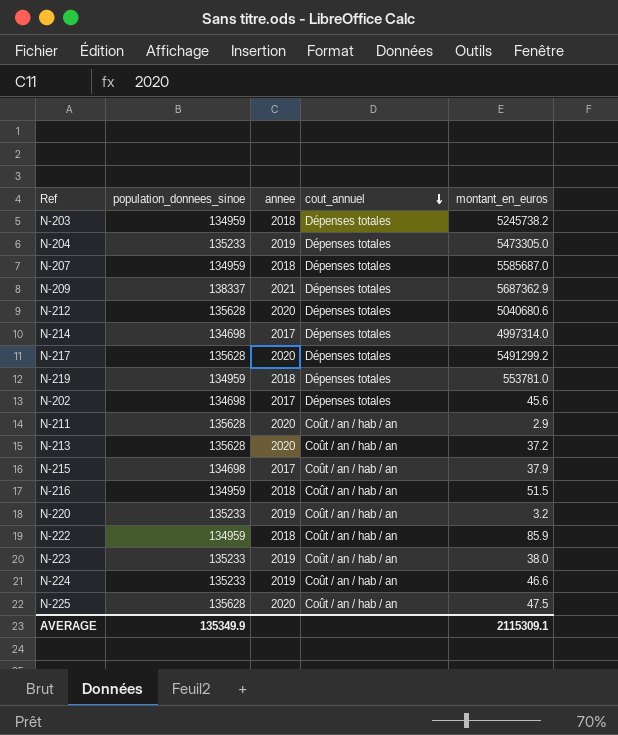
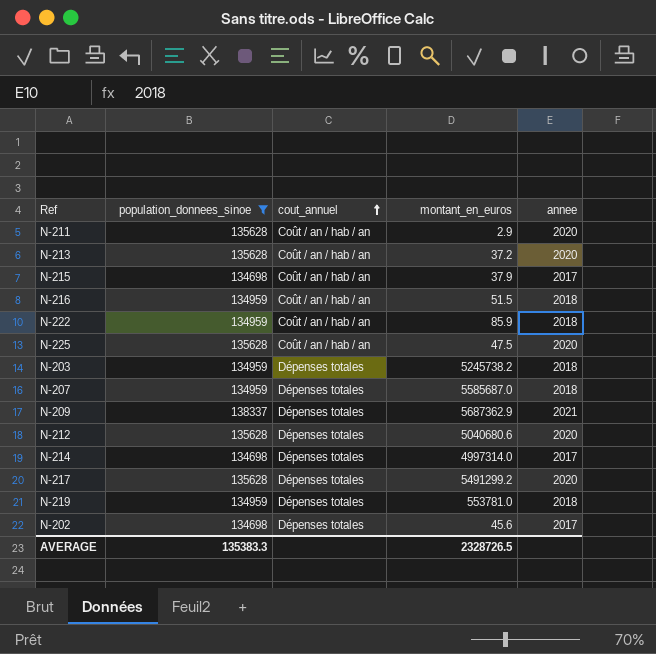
filter: none -> population_donnees_sinoe != 135233
row order: cout_annuel descending -> cout_annuel ascending
column annee | position: 3 -> 5
AVERAGE | population_donnees_sinoe: 135349.9 -> 135383.3
AVERAGE | montant_en_euros: 2115309.1 -> 2328726.5

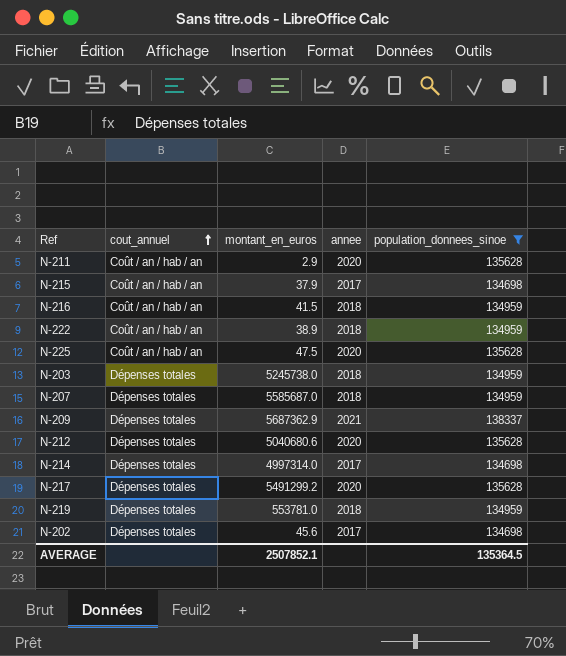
column population_donnees_sinoe | position: 2 -> 5
row N-213: 135628 | Coût / an / hab / an | 37.2 | 2020 -> none
N-216 | montant_en_euros: 51.5 -> 41.5
N-222 | montant_en_euros: 85.9 -> 38.9
N-203 | montant_en_euros: 5245738.2 -> 5245738.0
AVERAGE | montant_en_euros: 2328726.5 -> 2507852.1
AVERAGE | population_donnees_sinoe: 135383.3 -> 135364.5

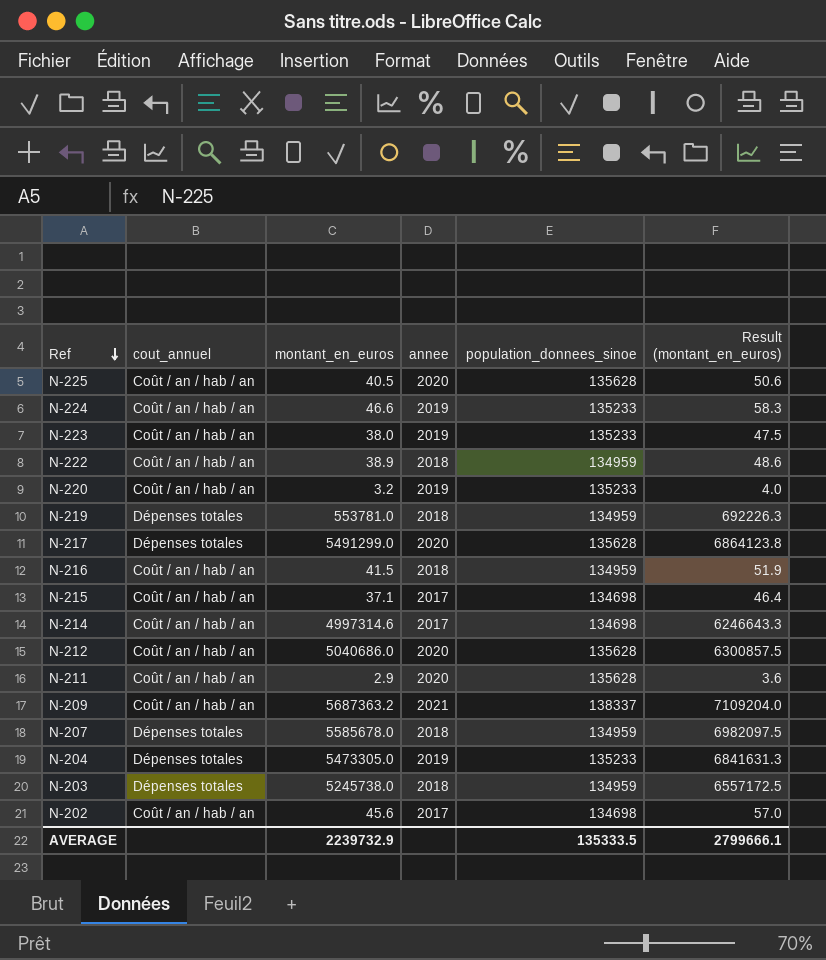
filter: population_donnees_sinoe != 135233 -> none
row order: cout_annuel ascending -> Ref descending
column Result (montant_en_euros) | formula: none -> [montant_en_euros] * 1.25
N-225 | montant_en_euros: 47.5 -> 40.5
N-217 | montant_en_euros: 5491299.2 -> 5491299.0
N-215 | montant_en_euros: 37.9 -> 37.1
N-214 | cout_annuel: Dépenses totales -> Coût / an / hab / an
N-214 | montant_en_euros: 4997314.0 -> 4997314.6
N-212 | cout_annuel: Dépenses totales -> Coût / an / hab / an
N-212 | montant_en_euros: 5040680.6 -> 5040686.0
N-209 | cout_annuel: Dépenses totales -> Coût / an / hab / an
N-209 | montant_en_euros: 5687362.9 -> 5687363.2
N-207 | montant_en_euros: 5585687.0 -> 5585678.0
N-202 | cout_annuel: Dépenses totales -> Coût / an / hab / an
AVERAGE | montant_en_euros: 2507852.1 -> 2239732.9
AVERAGE | population_donnees_sinoe: 135364.5 -> 135333.5

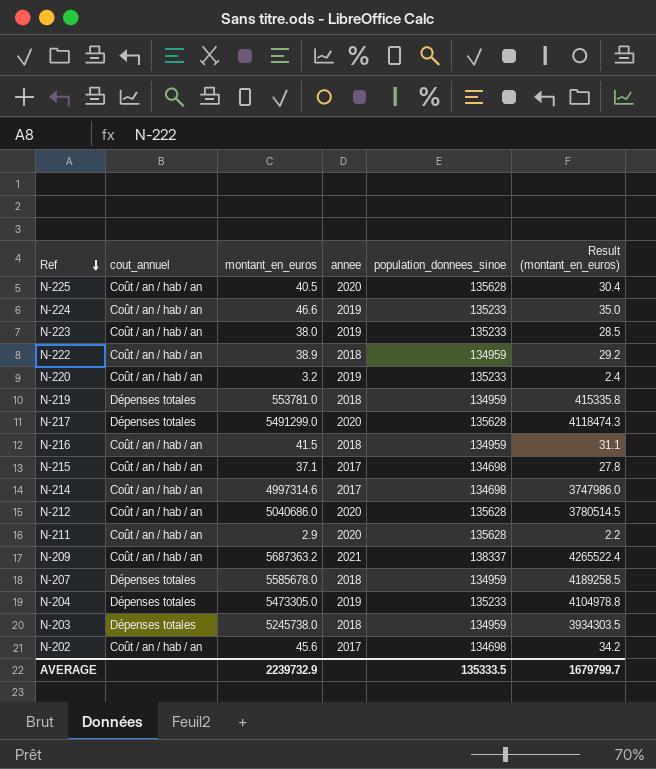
column Result (montant_en_euros) | formula: [montant_en_euros] * 1.25 -> [montant_en_euros] * 0.75
AVERAGE | Result (montant_en_euros): 2799666.1 -> 1679799.7

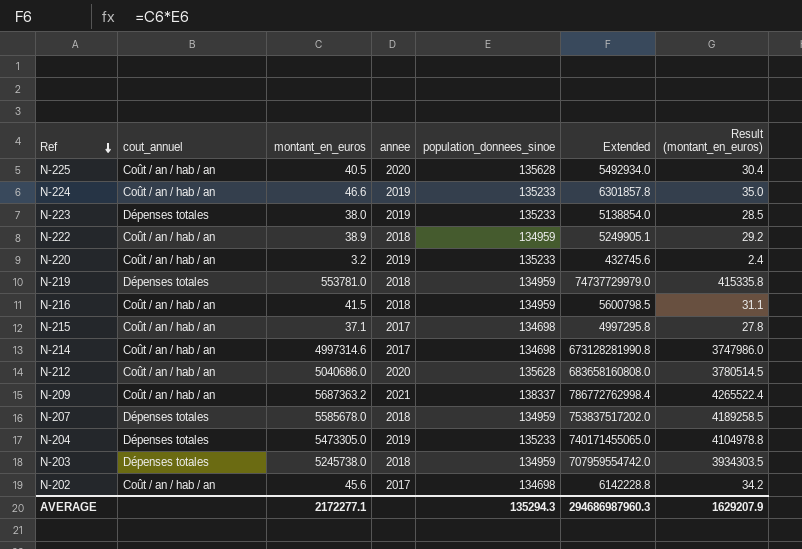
column Extended | formula: none -> [montant_en_euros] * [population_donnees_sinoe]
row N-217: Dépenses totales | 5491299.0 | 2020 | 135628 | 4118474.3 -> none
row N-211: Coût / an / hab / an | 2.9 | 2020 | 135628 | 2.2 -> none
N-223 | cout_annuel: Coût / an / hab / an -> Dépenses totales
AVERAGE | montant_en_euros: 2239732.9 -> 2172277.1
AVERAGE | population_donnees_sinoe: 135333.5 -> 135294.3
AVERAGE | Result (montant_en_euros): 1679799.7 -> 1629207.9

